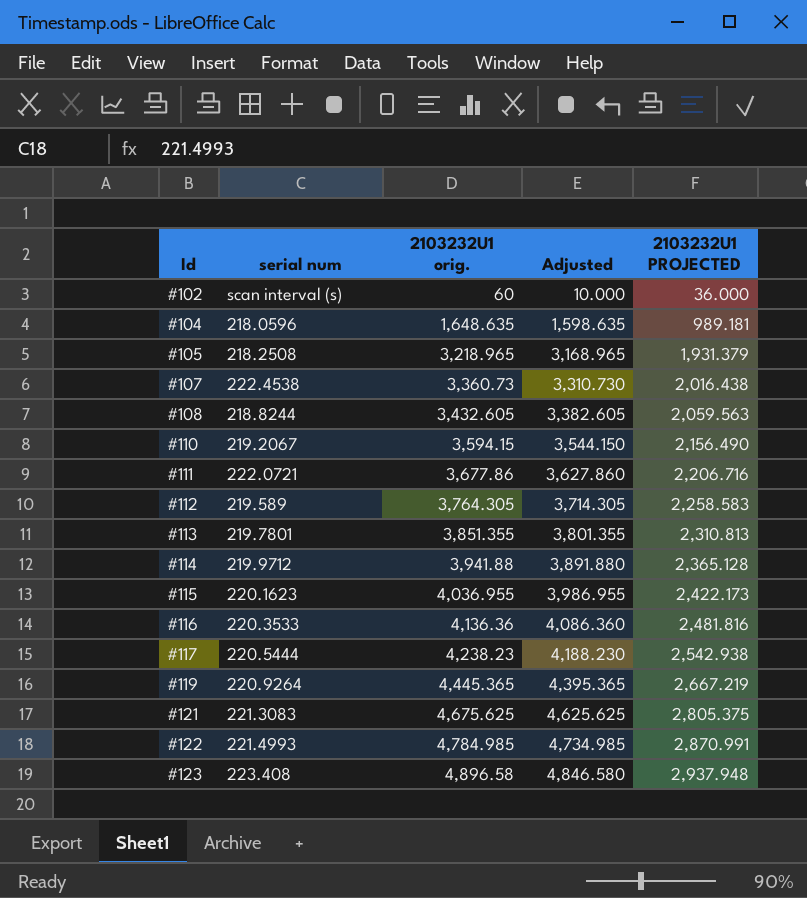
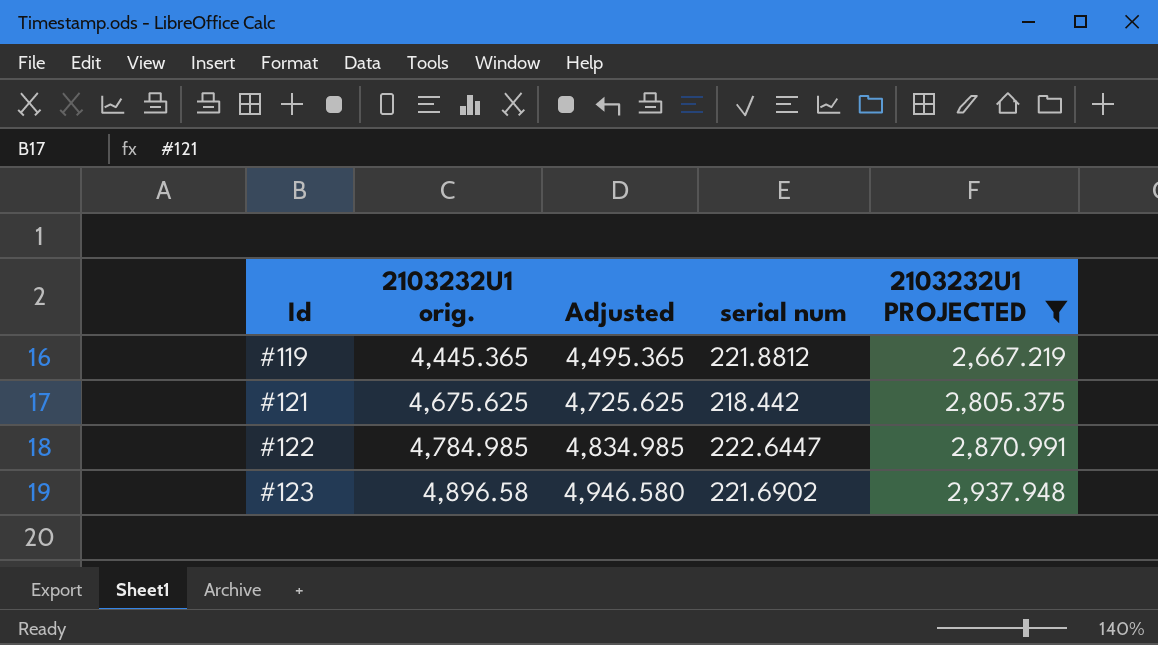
filter: none -> 2103232U1 PROJECTED >= 2,667.219
column Adjusted | formula: [2103232U1 orig.] - 50 -> [2103232U1 orig.] + 50
column serial num | position: 2 -> 4
#119 | serial num: 220.9264 -> 221.8812
#121 | serial num: 221.3083 -> 218.442
#122 | serial num: 221.4993 -> 222.6447
#123 | serial num: 223.408 -> 221.6902

